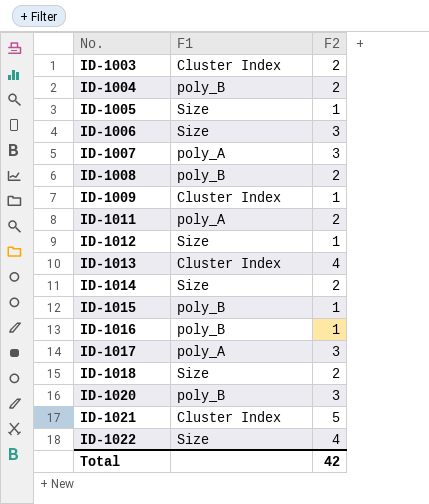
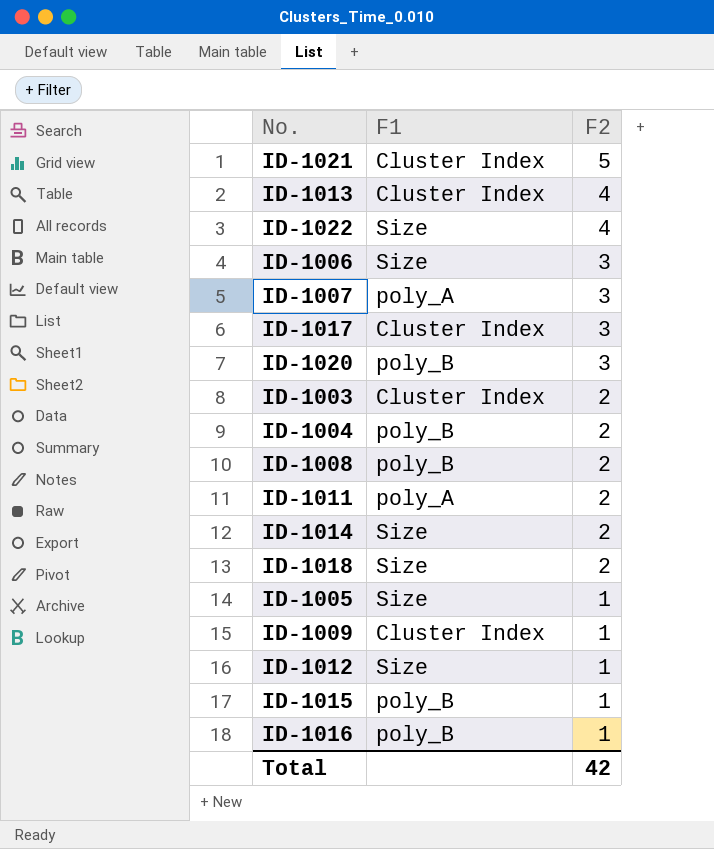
row order: No. ascending -> F2 descending
ID-1017 | F1: poly_A -> Cluster Index

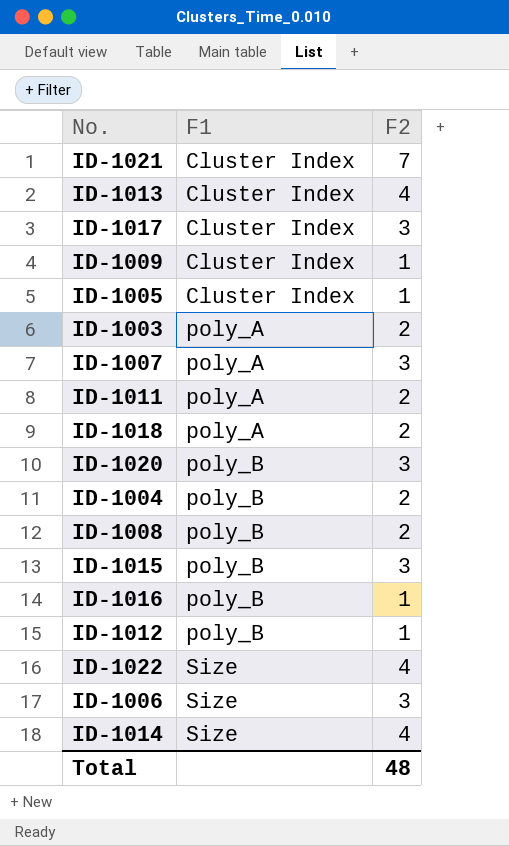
row order: F2 descending -> F1 ascending
ID-1021 | F2: 5 -> 7
ID-1005 | F1: Size -> Cluster Index
ID-1003 | F1: Cluster Index -> poly_A
ID-1018 | F1: Size -> poly_A
ID-1015 | F2: 1 -> 3
ID-1012 | F1: Size -> poly_B
ID-1014 | F2: 2 -> 4
Total | F2: 42 -> 48

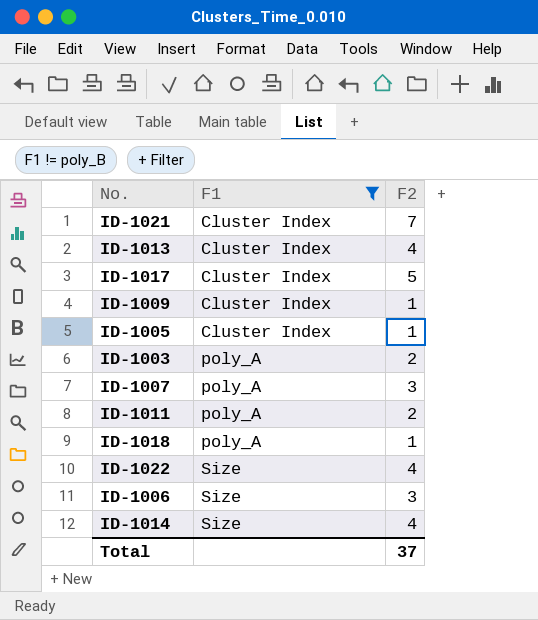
filter: none -> F1 != poly_B
ID-1017 | F2: 3 -> 5
ID-1018 | F2: 2 -> 1
Total | F2: 48 -> 37

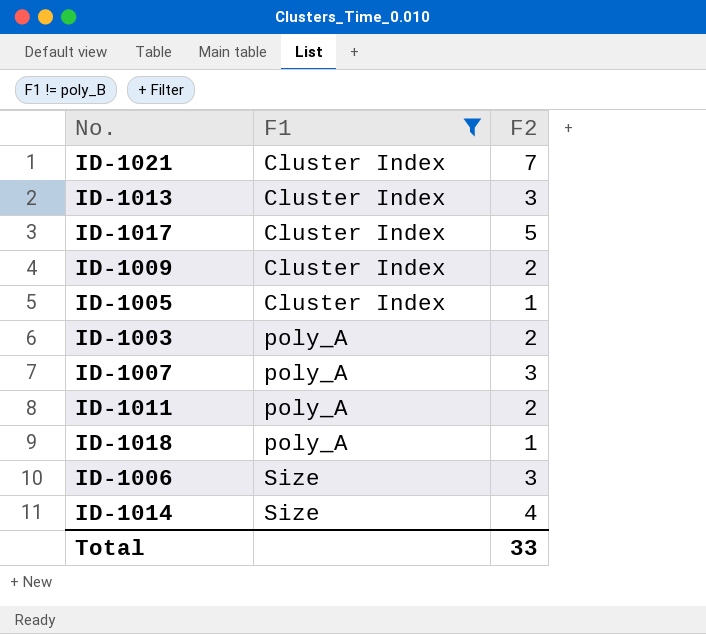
row ID-1022: Size | 4 -> none
ID-1013 | F2: 4 -> 3
ID-1009 | F2: 1 -> 2
Total | F2: 37 -> 33

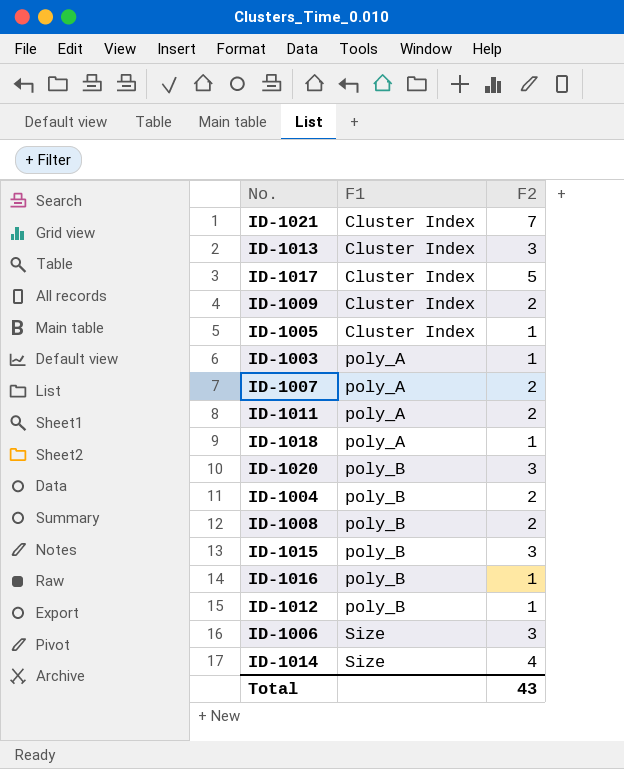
filter: F1 != poly_B -> none
ID-1003 | F2: 2 -> 1
ID-1007 | F2: 3 -> 2
Total | F2: 33 -> 43

